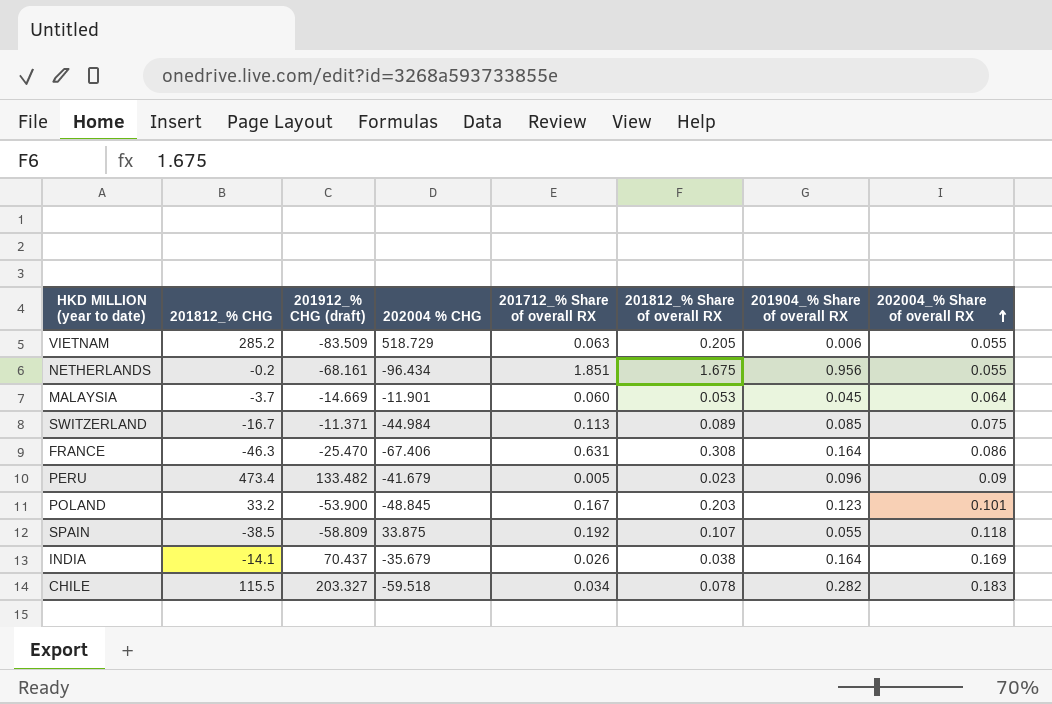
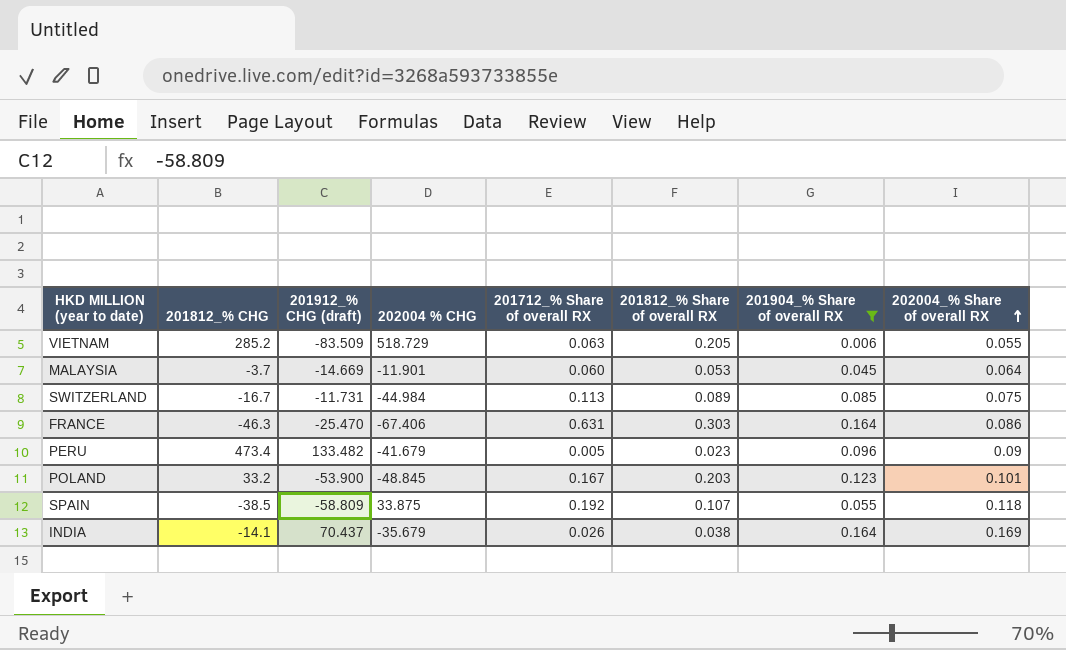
filter: none -> 201904_% Share of overall RX <= 0.164
SWITZERLAND | 201912_% CHG (draft): -11.371 -> -11.731
FRANCE | 201812_% Share of overall RX: 0.308 -> 0.303

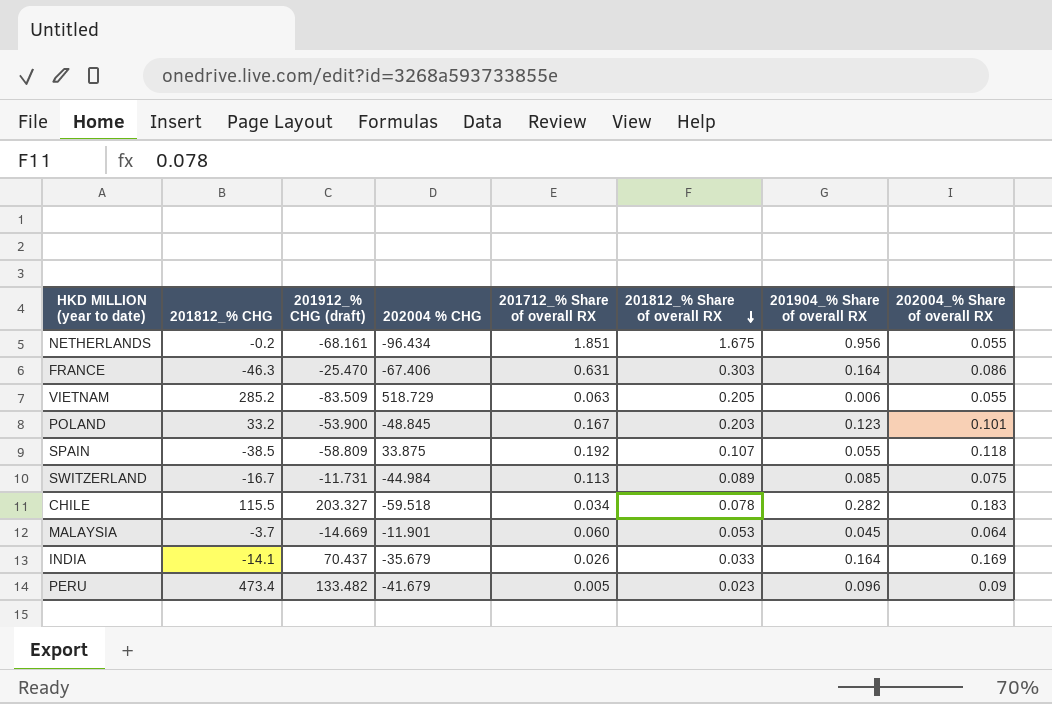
filter: 201904_% Share of overall RX <= 0.164 -> none
row order: 202004_% Share of overall RX ascending -> 201812_% Share of overall RX descending
INDIA | 201812_% Share of overall RX: 0.038 -> 0.033

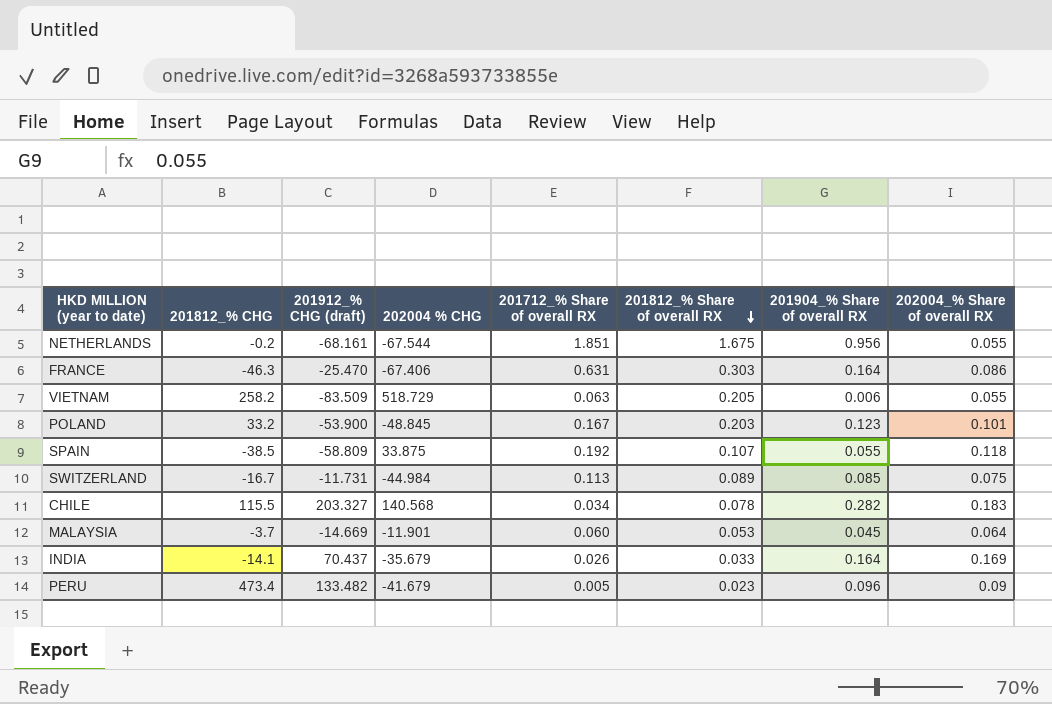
NETHERLANDS | 202004 % CHG: -96.434 -> -67.544
VIETNAM | 201812_% CHG: 285.2 -> 258.2
CHILE | 202004 % CHG: -59.518 -> 140.568

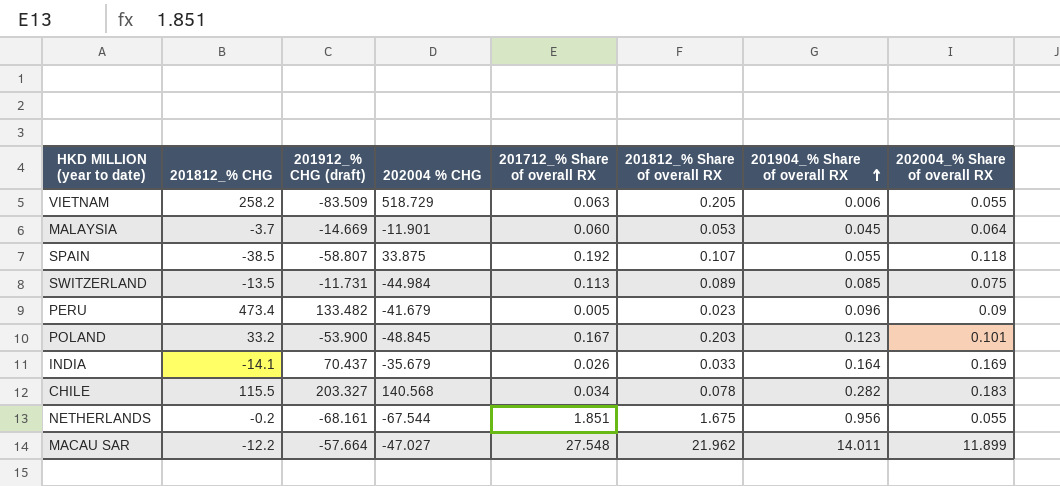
row order: 201812_% Share of overall RX descending -> 201904_% Share of overall RX ascending
row FRANCE: -46.3 | -25.470 | -67.406 | 0.631 | 0.303 | 0.164 | 0.086 -> none
SPAIN | 201912_% CHG (draft): -58.809 -> -58.807
SWITZERLAND | 201812_% CHG: -16.7 -> -13.5
row MACAU SAR: none -> -12.2 | -57.664 | -47.027 | 27.548 | 21.962 | 14.011 | 11.899

